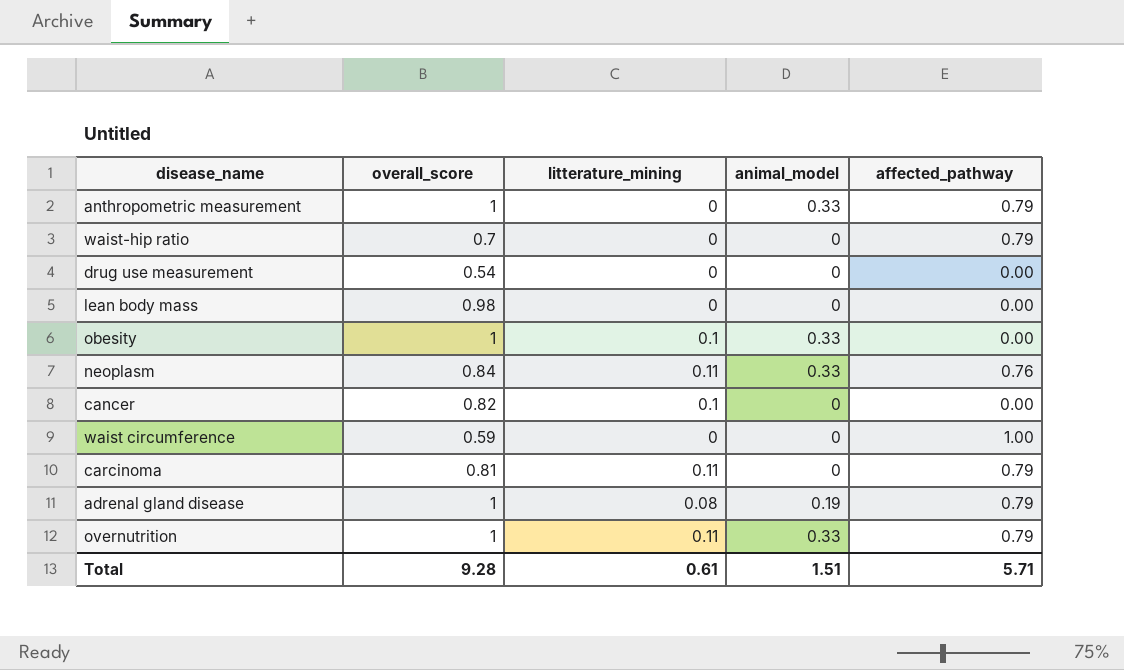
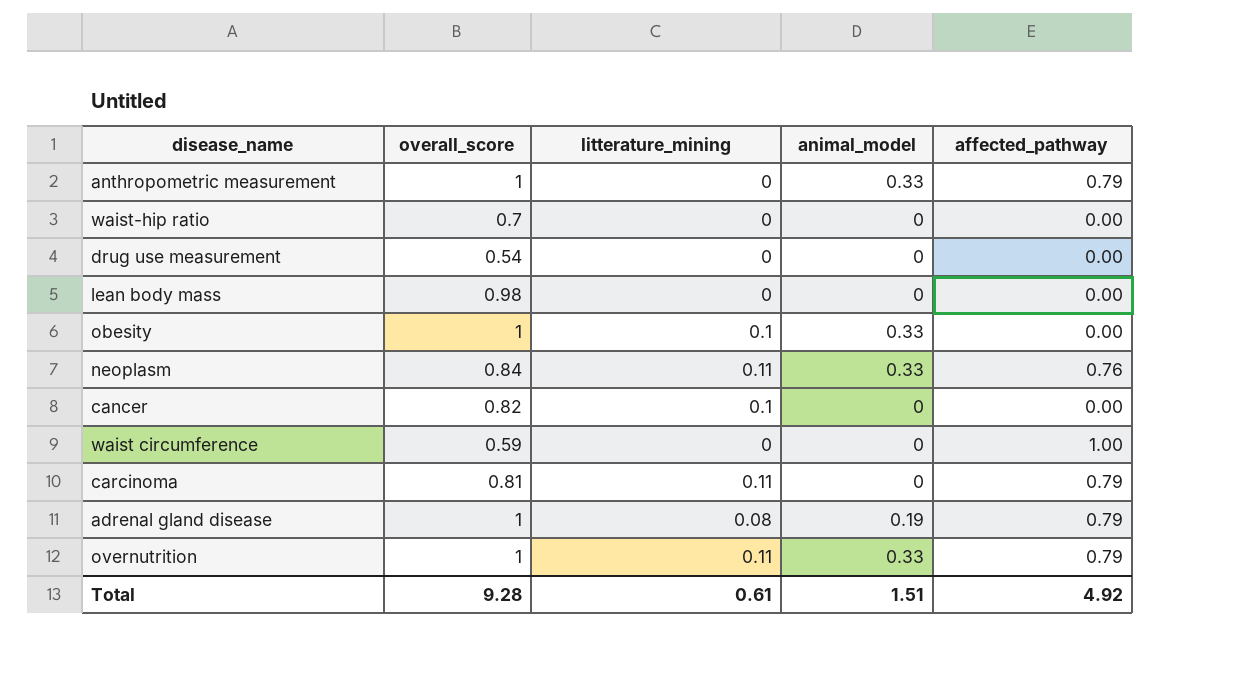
waist-hip ratio | affected_pathway: 0.79 -> 0.00
Total | affected_pathway: 5.71 -> 4.92

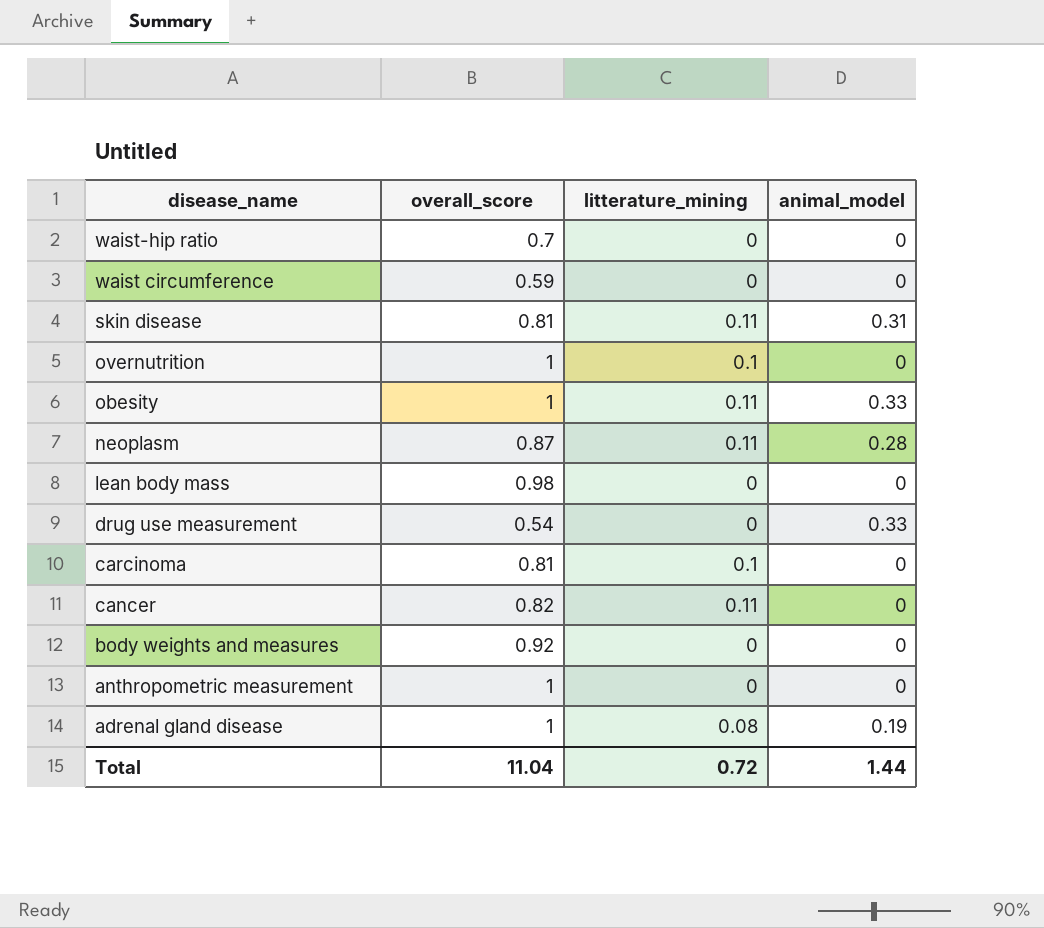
row order: none -> disease_name descending
column affected_pathway | position: 5 -> none
row skin disease: none -> 0.81 | 0.11 | 0.31
overnutrition | litterature_mining: 0.11 -> 0.1
overnutrition | animal_model: 0.33 -> 0
obesity | litterature_mining: 0.1 -> 0.11
neoplasm | overall_score: 0.84 -> 0.87
neoplasm | animal_model: 0.33 -> 0.28
drug use measurement | animal_model: 0 -> 0.33
carcinoma | litterature_mining: 0.11 -> 0.1
cancer | litterature_mining: 0.1 -> 0.11
row body weights and measures: none -> 0.92 | 0 | 0
anthropometric measurement | animal_model: 0.33 -> 0
Total | overall_score: 9.28 -> 11.04
Total | litterature_mining: 0.61 -> 0.72
Total | animal_model: 1.51 -> 1.44

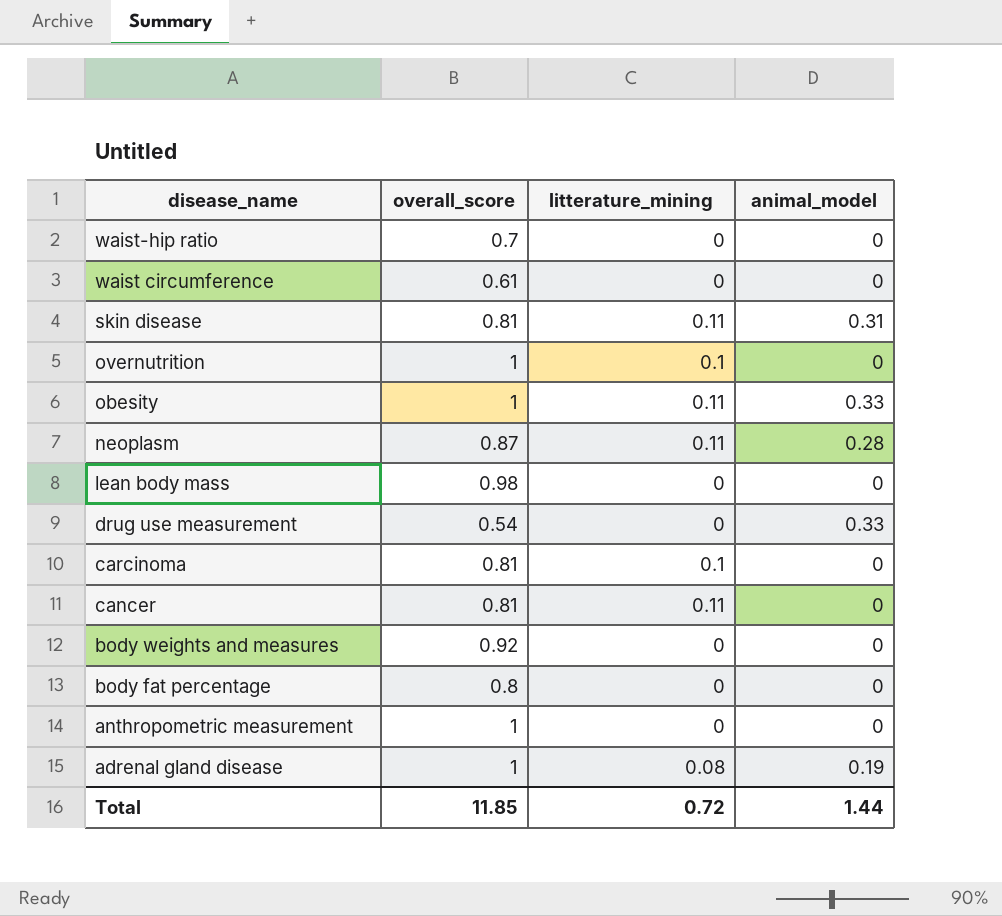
waist circumference | overall_score: 0.59 -> 0.61
cancer | overall_score: 0.82 -> 0.81
row body fat percentage: none -> 0.8 | 0 | 0
Total | overall_score: 11.04 -> 11.85

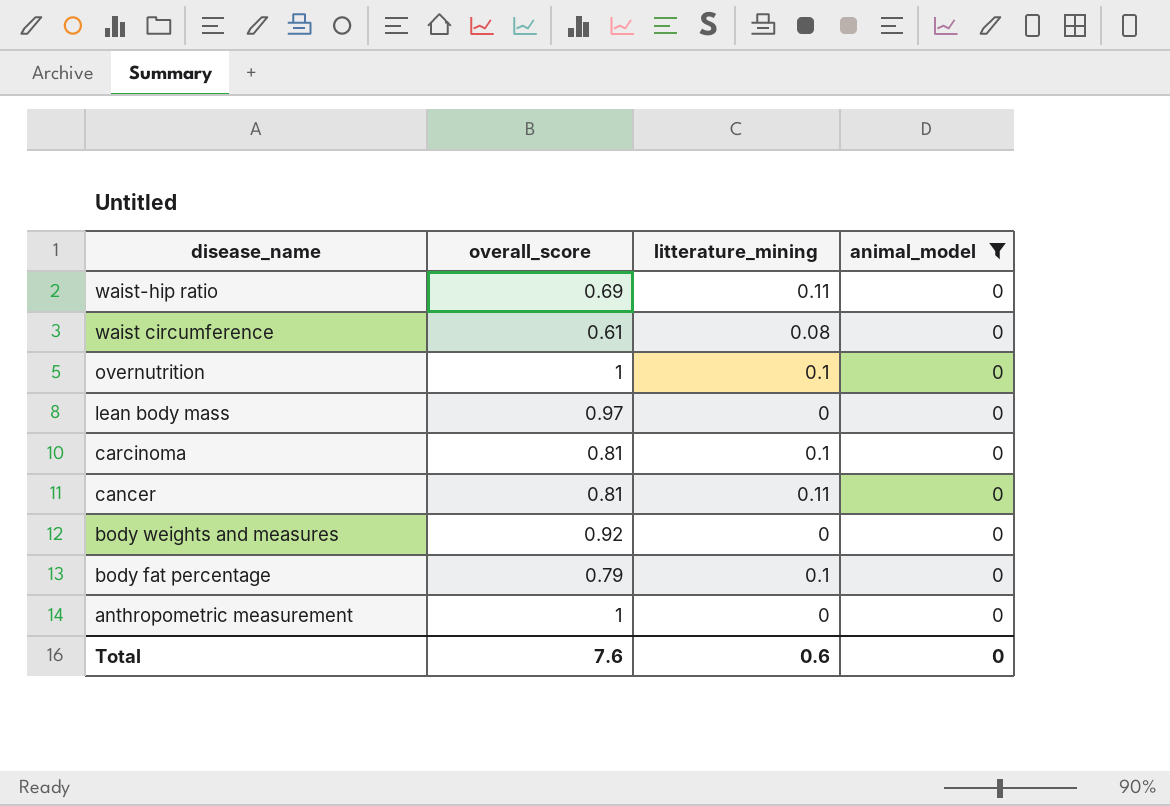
filter: none -> animal_model = 0
waist-hip ratio | overall_score: 0.7 -> 0.69
waist-hip ratio | litterature_mining: 0 -> 0.11
waist circumference | litterature_mining: 0 -> 0.08
lean body mass | overall_score: 0.98 -> 0.97
body fat percentage | overall_score: 0.8 -> 0.79
body fat percentage | litterature_mining: 0 -> 0.1
Total | overall_score: 11.85 -> 7.6
Total | litterature_mining: 0.72 -> 0.6
Total | animal_model: 1.44 -> 0

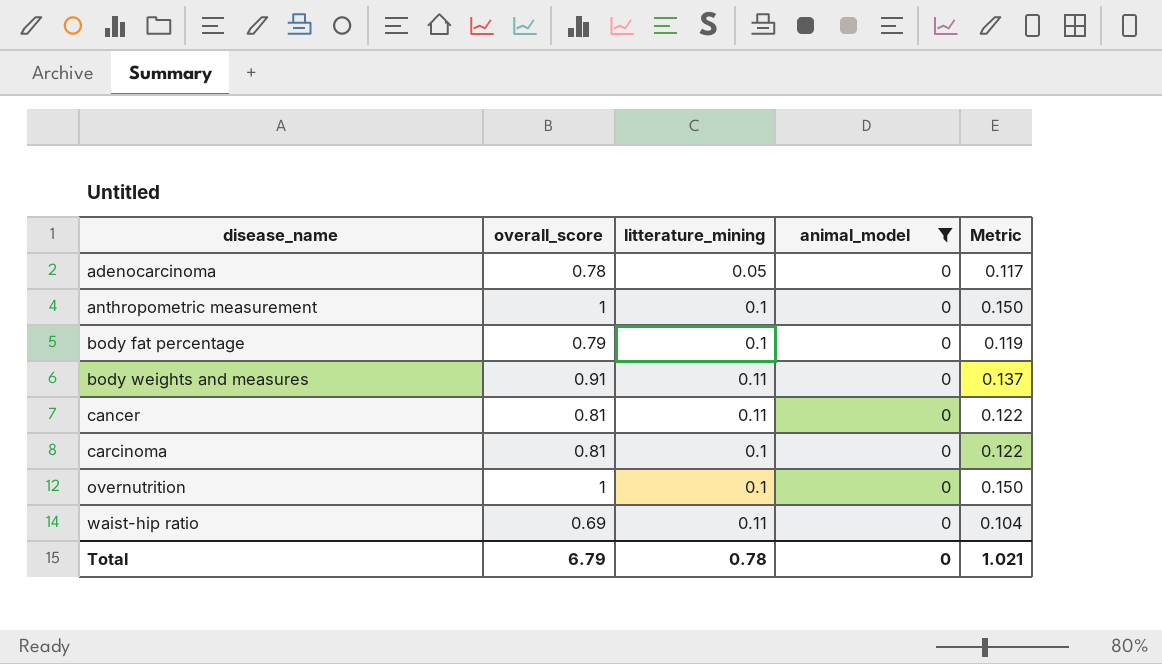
row order: disease_name descending -> disease_name ascending
column Metric | formula: none -> [overall_score] * 0.15
row waist circumference: 0.61 | 0.08 | 0 -> none
row lean body mass: 0.97 | 0 | 0 -> none
row adenocarcinoma: none -> 0.78 | 0.05 | 0 | 0.117
anthropometric measurement | litterature_mining: 0 -> 0.1
body weights and measures | overall_score: 0.92 -> 0.91
body weights and measures | litterature_mining: 0 -> 0.11
Total | overall_score: 7.6 -> 6.79
Total | litterature_mining: 0.6 -> 0.78

